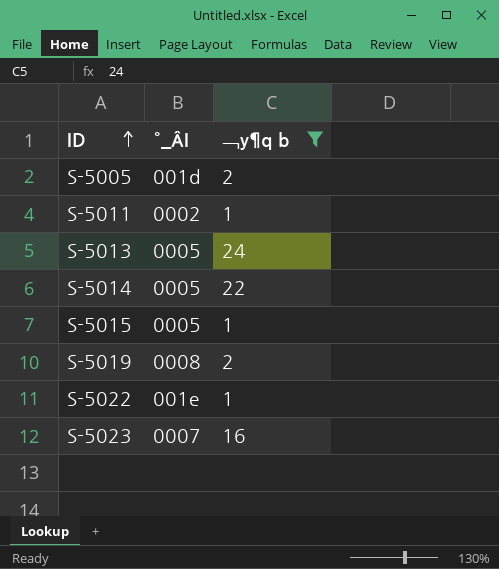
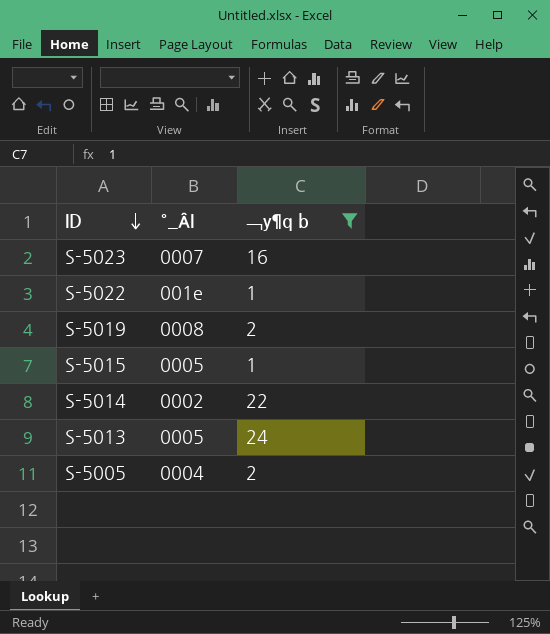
row order: ID ascending -> ID descending
row S-5011: 0002 | 1 -> none
S-5014 | °_ÂI: 0005 -> 0002
S-5005 | °_ÂI: 001d -> 0004

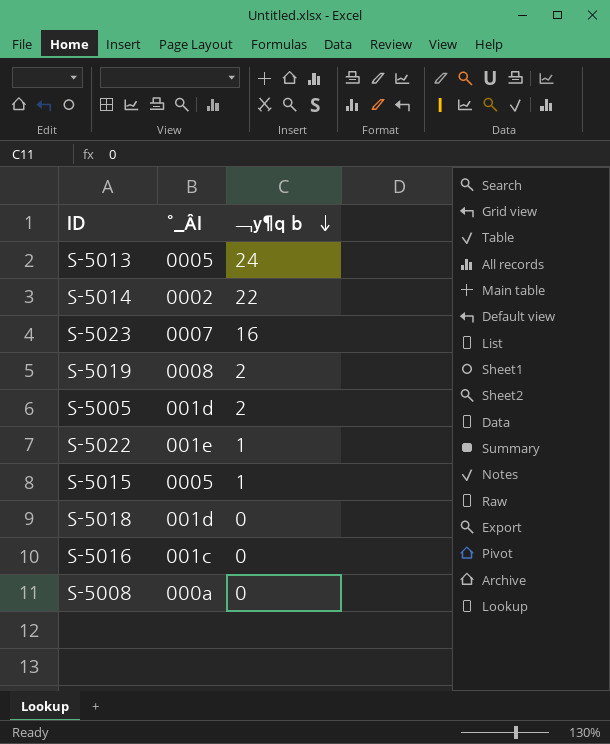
filter: ¬y¶q b != 0 -> none
row order: ID descending -> ¬y¶q b descending
S-5005 | °_ÂI: 0004 -> 001d

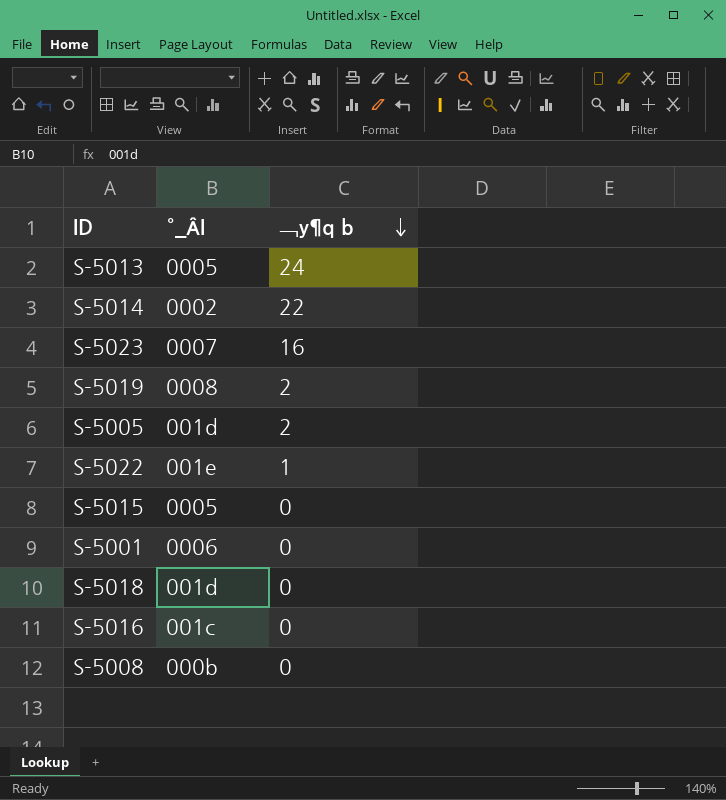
S-5015 | ¬y¶q b: 1 -> 0
row S-5001: none -> 0006 | 0
S-5008 | °_ÂI: 000a -> 000b

